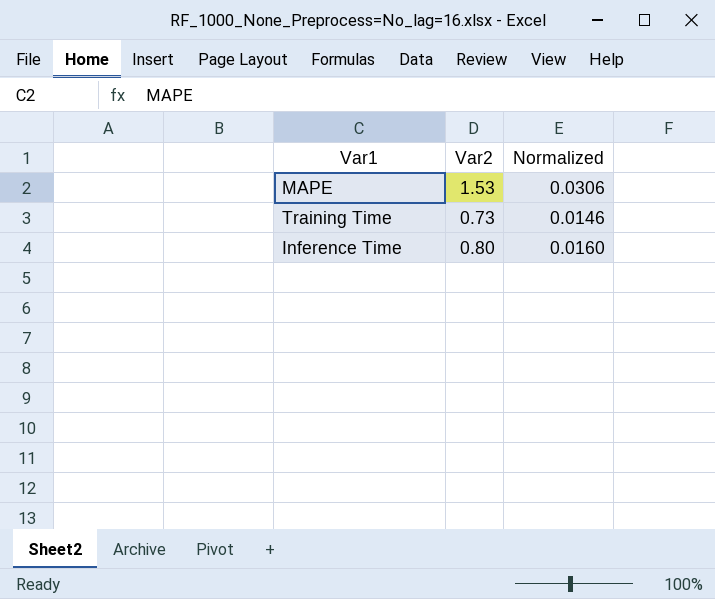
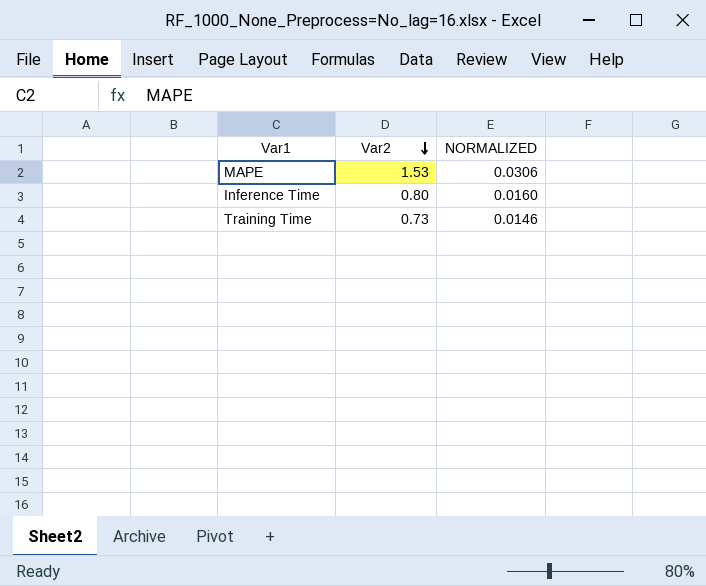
row order: none -> Var2 descending
column name: Normalized -> NORMALIZED

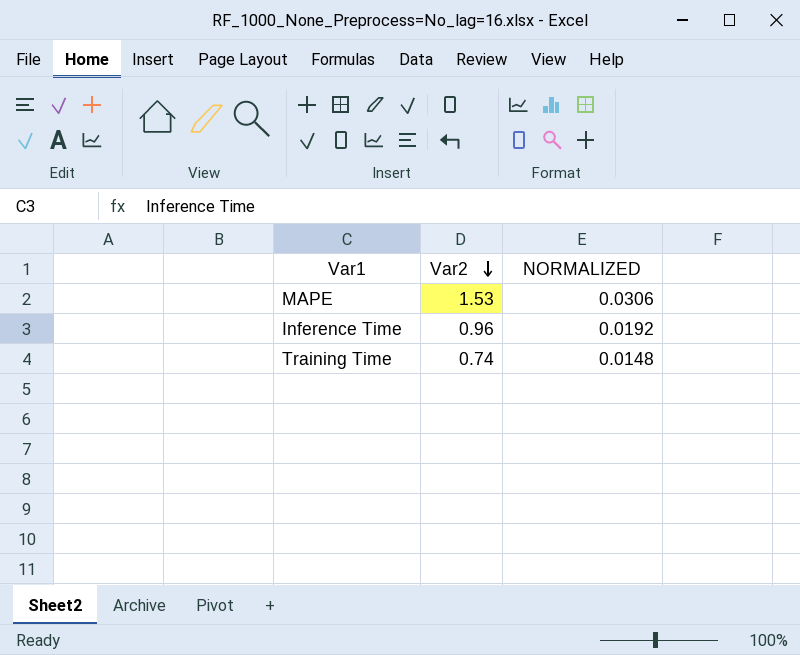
Inference Time | Var2: 0.80 -> 0.96
Inference Time | NORMALIZED: 0.0160 -> 0.0192
Training Time | Var2: 0.73 -> 0.74
Training Time | NORMALIZED: 0.0146 -> 0.0148

